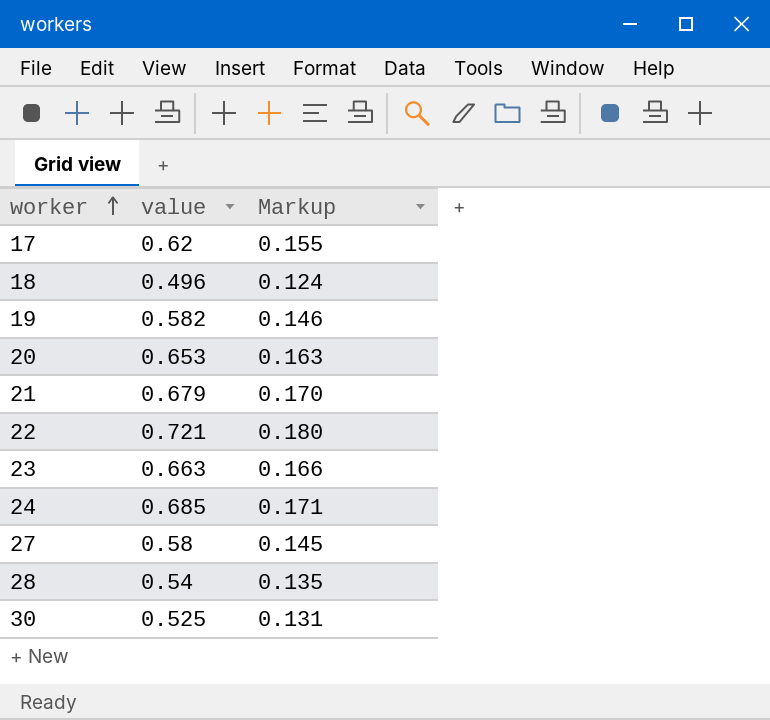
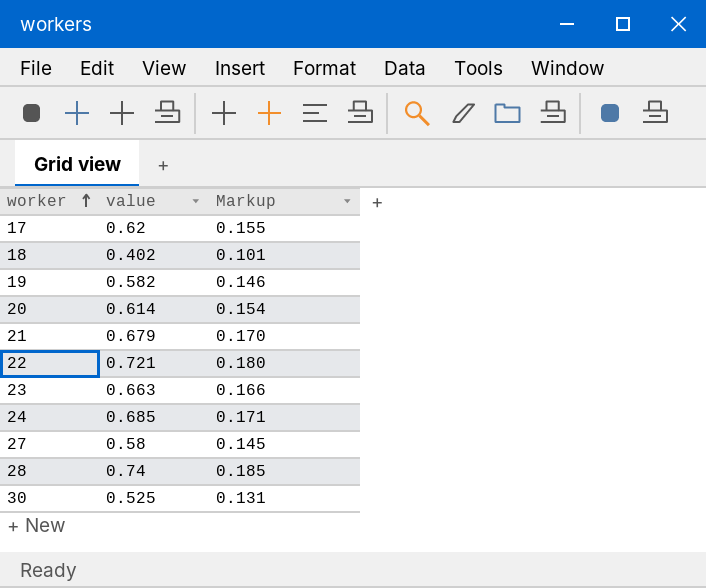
18 | value: 0.496 -> 0.402
18 | Markup: 0.124 -> 0.101
20 | value: 0.653 -> 0.614
20 | Markup: 0.163 -> 0.154
28 | value: 0.54 -> 0.74
28 | Markup: 0.135 -> 0.185

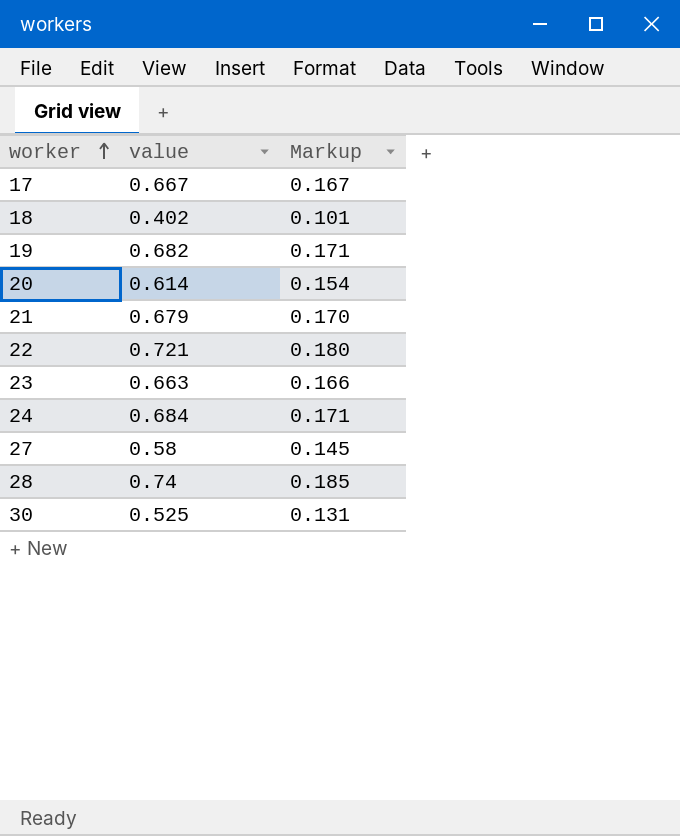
17 | value: 0.62 -> 0.667
17 | Markup: 0.155 -> 0.167
19 | value: 0.582 -> 0.682
19 | Markup: 0.146 -> 0.171
24 | value: 0.685 -> 0.684

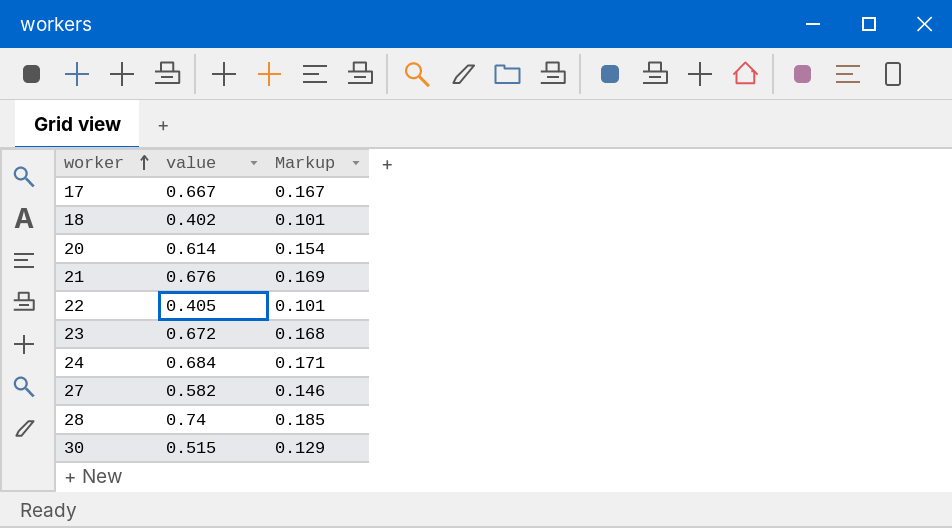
row 19: 0.682 | 0.171 -> none
21 | value: 0.679 -> 0.676
21 | Markup: 0.170 -> 0.169
22 | value: 0.721 -> 0.405
22 | Markup: 0.180 -> 0.101
23 | value: 0.663 -> 0.672
23 | Markup: 0.166 -> 0.168
27 | value: 0.58 -> 0.582
27 | Markup: 0.145 -> 0.146
30 | value: 0.525 -> 0.515
30 | Markup: 0.131 -> 0.129

